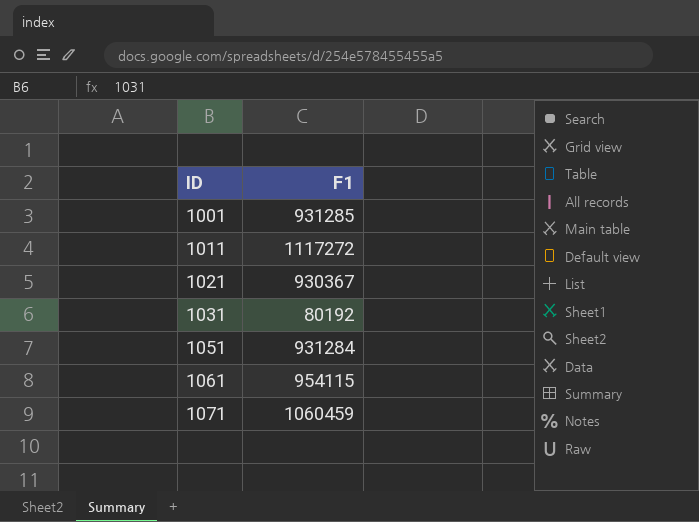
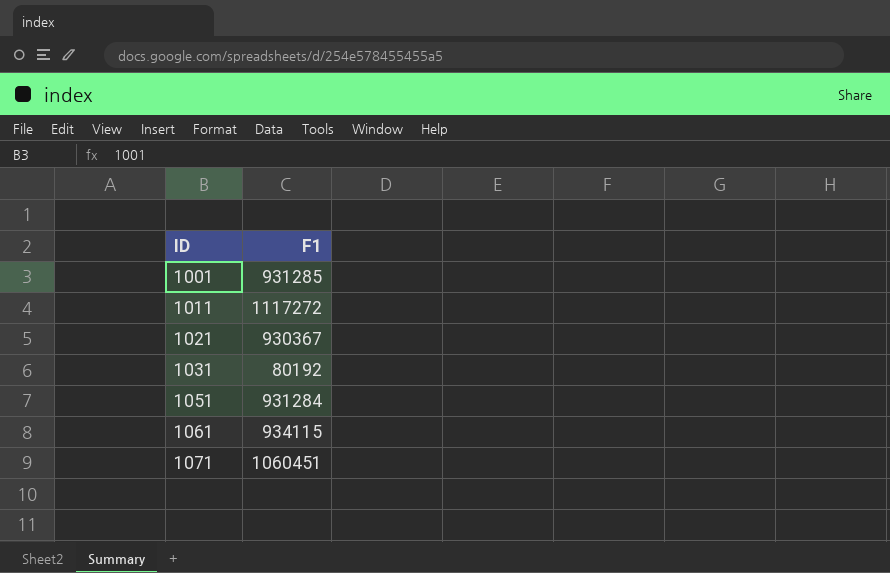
1061 | F1: 954115 -> 934115
1071 | F1: 1060459 -> 1060451

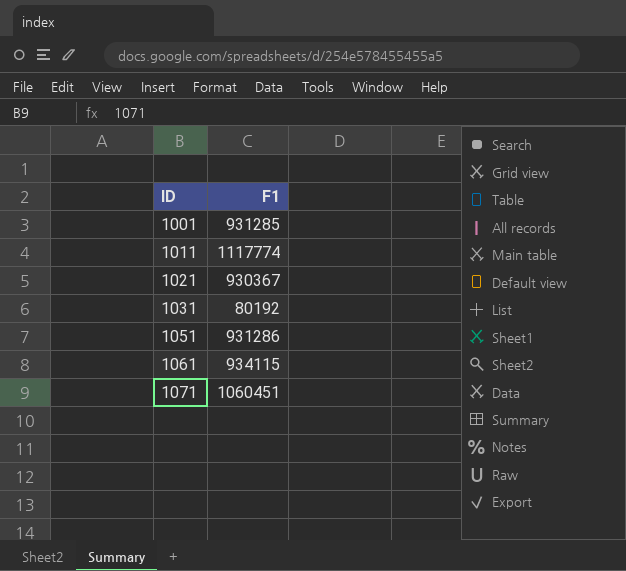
1011 | F1: 1117272 -> 1117774
1051 | F1: 931284 -> 931286

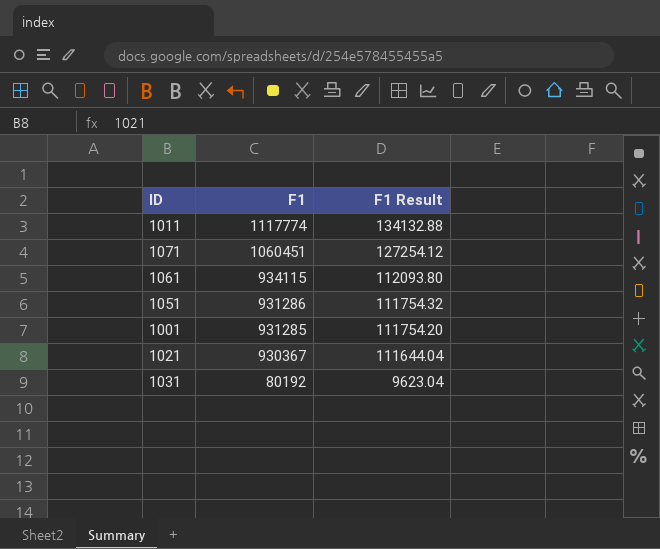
row order: ID ascending -> F1 descending
column F1 Result | formula: none -> [F1] * 0.12

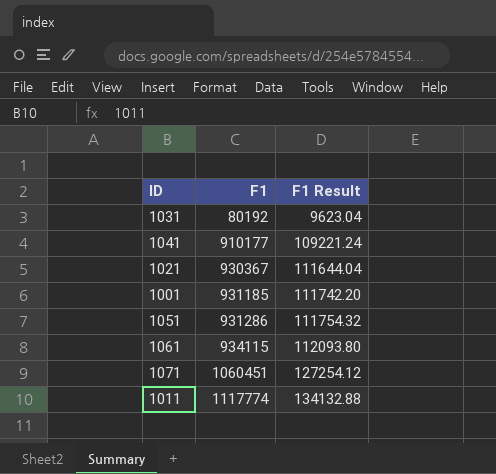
row order: F1 descending -> F1 ascending
row 1041: none -> 910177 | 109221.24
1001 | F1: 931285 -> 931185
1001 | F1 Result: 111754.20 -> 111742.20

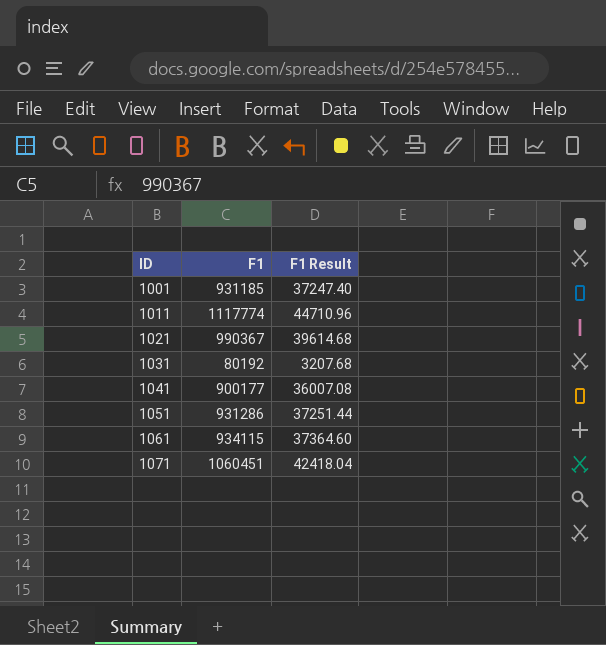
row order: F1 ascending -> ID ascending
column F1 Result | formula: [F1] * 0.12 -> [F1] * 0.04
1021 | F1: 930367 -> 990367
1041 | F1: 910177 -> 900177

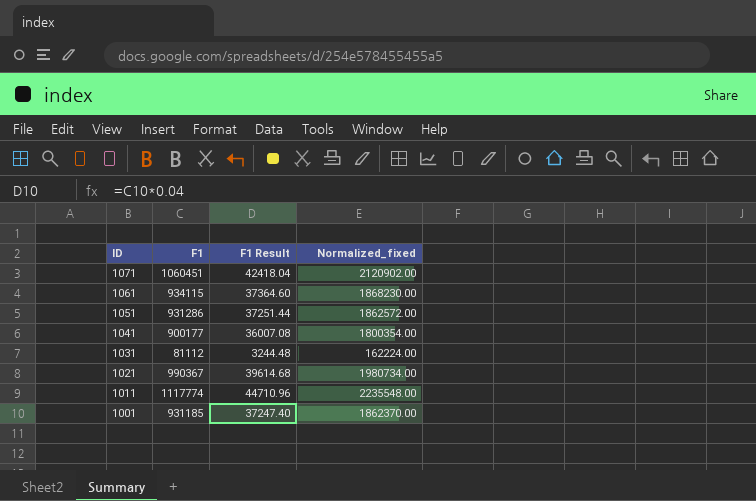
row order: ID ascending -> ID descending
column Normalized_fixed | formula: none -> [F1] * 2
1031 | F1: 80192 -> 81112
1031 | F1 Result: 3207.68 -> 3244.48

